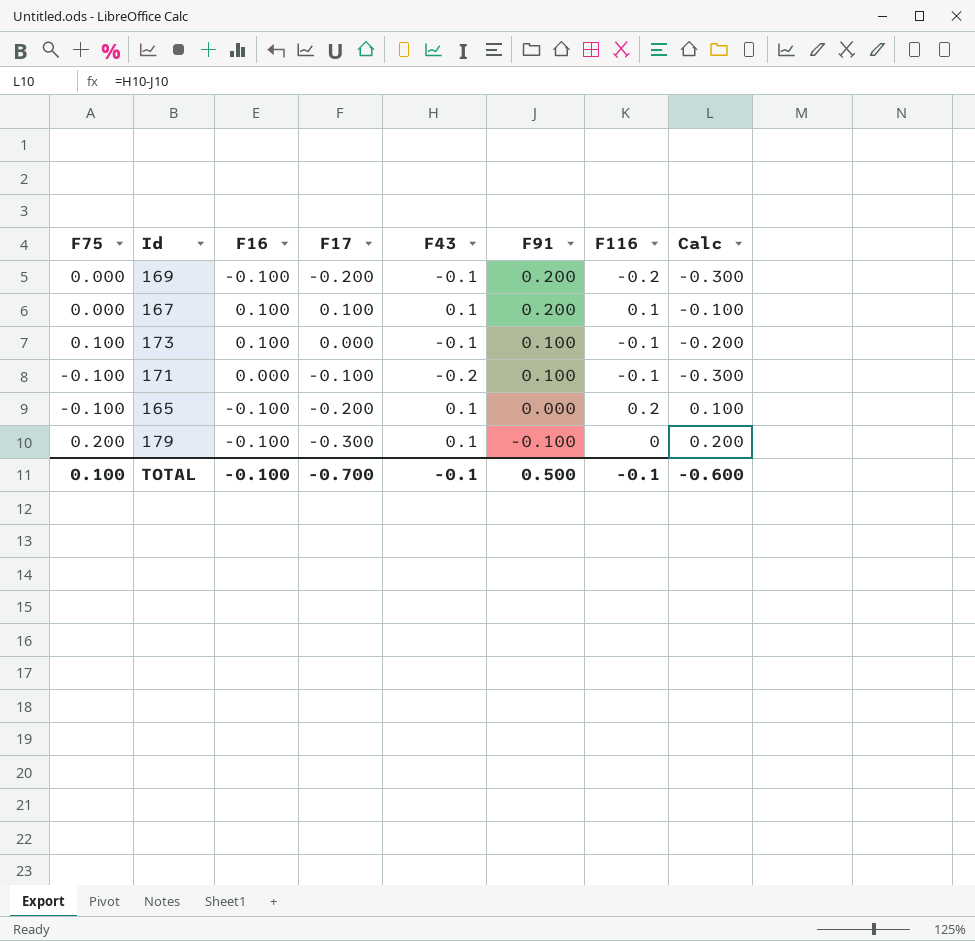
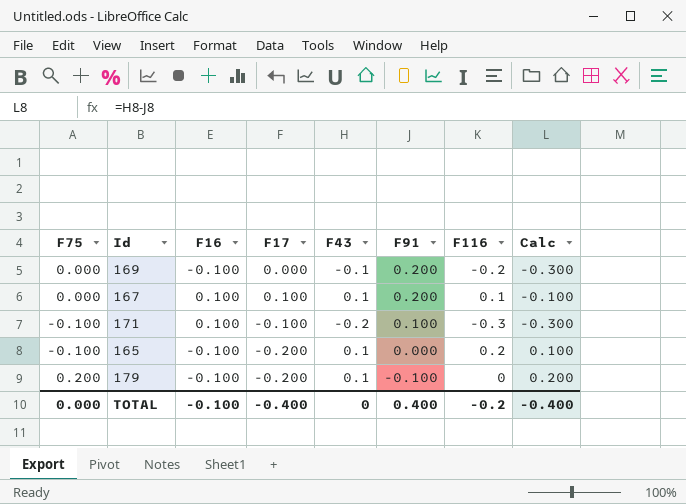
row 173: 0.100 | 0.100 | 0.000 | -0.1 | 0.100 | -0.1 | -0.200 -> none
169 | F17: -0.200 -> 0.000
171 | F16: 0.000 -> 0.100
171 | F116: -0.1 -> -0.3
179 | F17: -0.300 -> -0.200
TOTAL | F75: 0.100 -> 0.000
TOTAL | F17: -0.700 -> -0.400
TOTAL | F43: -0.1 -> 0
TOTAL | F91: 0.500 -> 0.400
TOTAL | F116: -0.1 -> -0.2
TOTAL | Calc: -0.600 -> -0.400

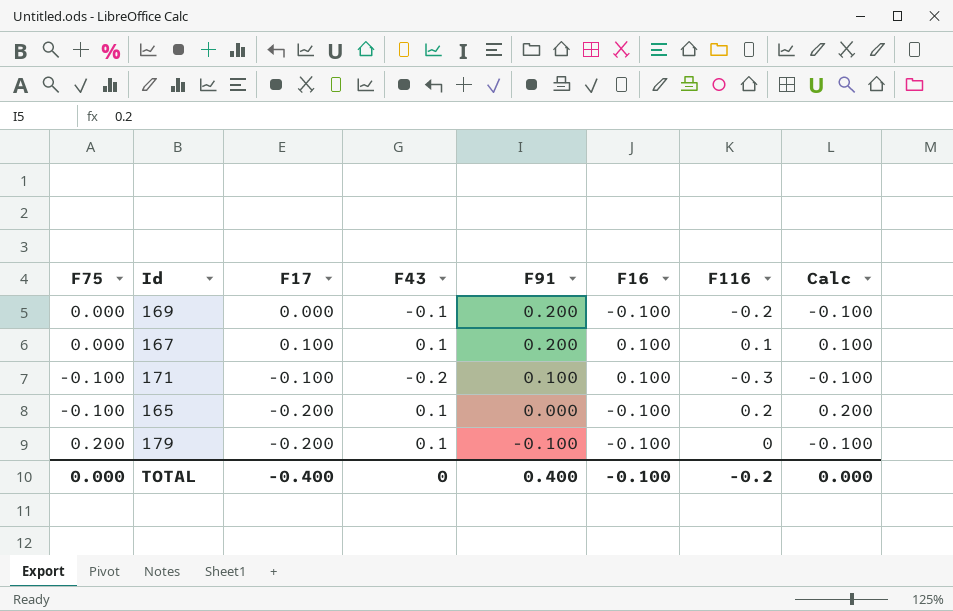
column F16 | position: 3 -> 6
column Calc | formula: [F43] - [F91] -> [F43] - [F75]
TOTAL | Calc: -0.400 -> 0.000

